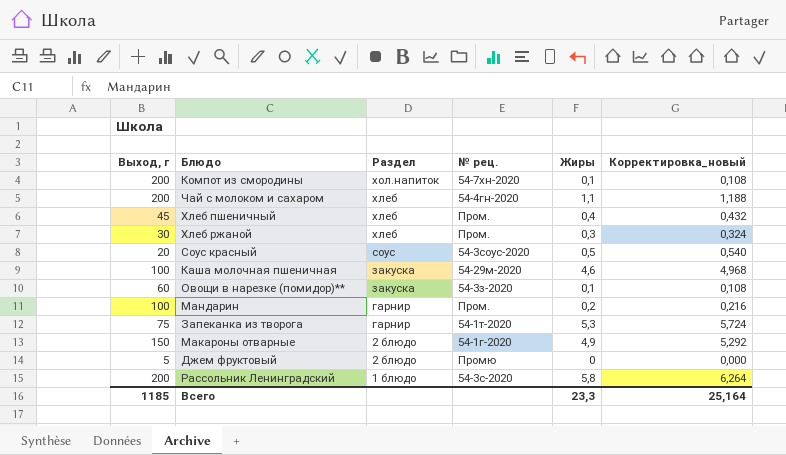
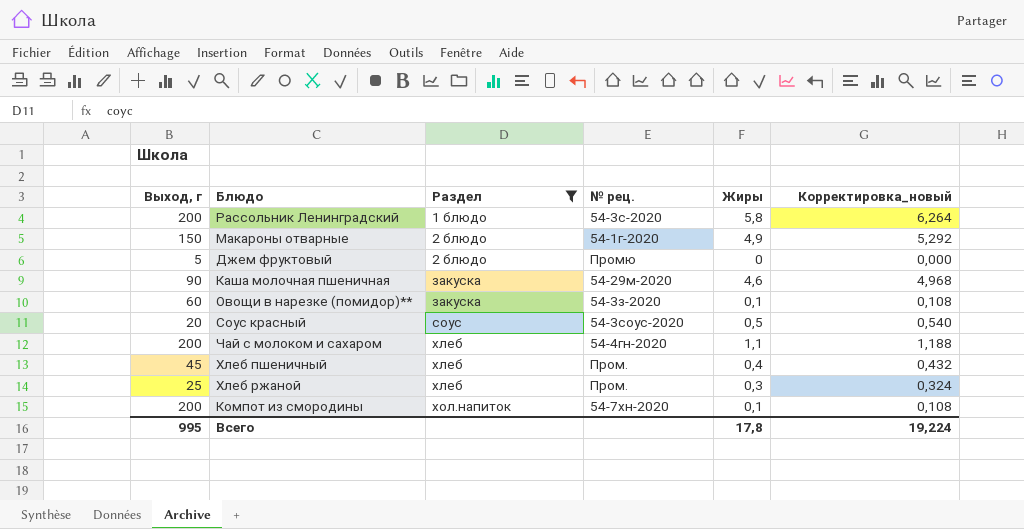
filter: none -> Раздел != гарнир
row order: Раздел descending -> Раздел ascending
Каша молочная пшеничная | Выход, г: 100 -> 90
Хлеб ржаной | Выход, г: 30 -> 25
Всего | Выход, г: 1185 -> 995
Всего | Жиры: 23,3 -> 17,8
Всего | Корректировка_новый: 25,164 -> 19,224

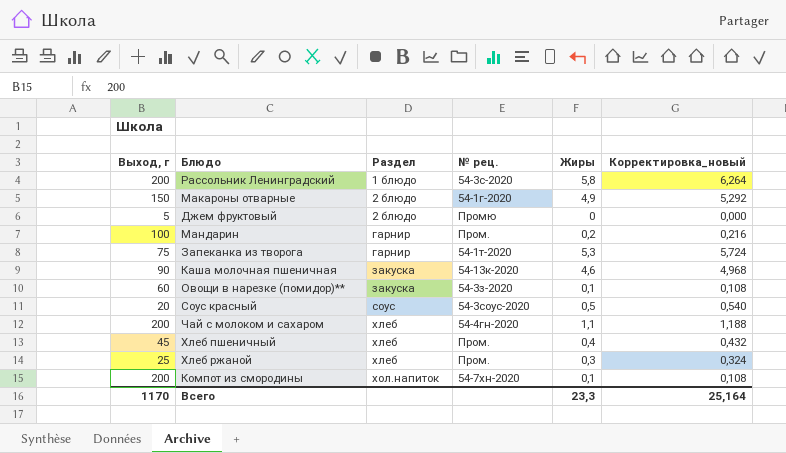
filter: Раздел != гарнир -> none
Каша молочная пшеничная | № рец.: 54-29м-2020 -> 54-13к-2020
Всего | Выход, г: 995 -> 1170
Всего | Жиры: 17,8 -> 23,3
Всего | Корректировка_новый: 19,224 -> 25,164

